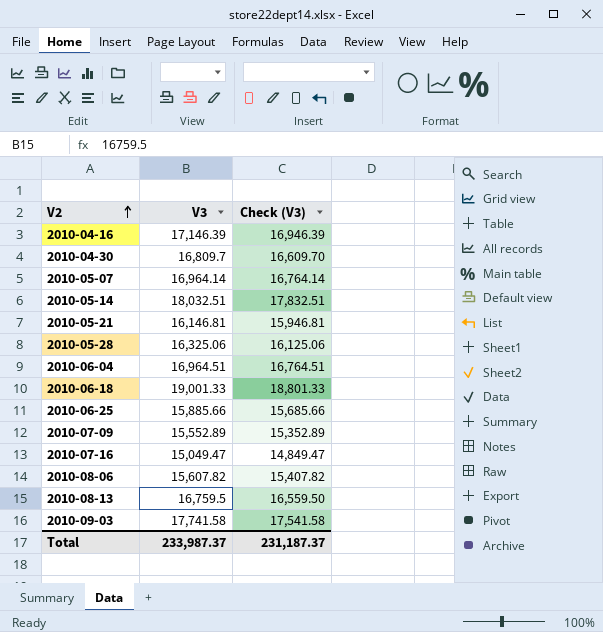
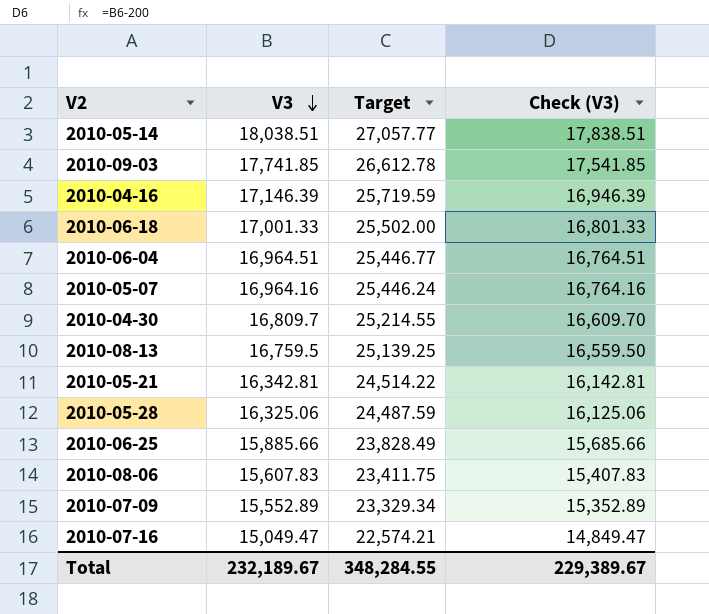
row order: V2 ascending -> V3 descending
column Target | formula: none -> [V3] * 1.5
2010-05-14 | V3: 18,032.51 -> 18,038.51
2010-05-14 | Check (V3): 17,832.51 -> 17,838.51
2010-09-03 | V3: 17,741.58 -> 17,741.85
2010-09-03 | Check (V3): 17,541.58 -> 17,541.85
2010-06-18 | V3: 19,001.33 -> 17,001.33
2010-06-18 | Check (V3): 18,801.33 -> 16,801.33
2010-05-07 | V3: 16,964.14 -> 16,964.16
2010-05-07 | Check (V3): 16,764.14 -> 16,764.16
2010-05-21 | V3: 16,146.81 -> 16,342.81
2010-05-21 | Check (V3): 15,946.81 -> 16,142.81
2010-08-06 | V3: 15,607.82 -> 15,607.83
2010-08-06 | Check (V3): 15,407.82 -> 15,407.83
Total | V3: 233,987.37 -> 232,189.67
Total | Check (V3): 231,187.37 -> 229,389.67

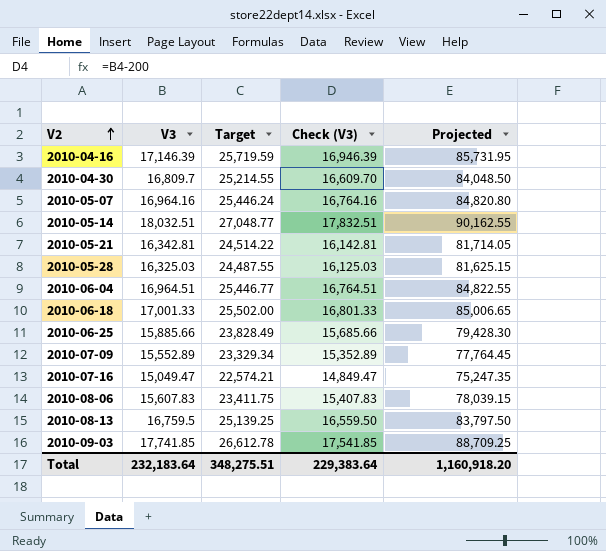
row order: V3 descending -> V2 ascending
column Projected | formula: none -> [V3] * 5
2010-05-14 | V3: 18,038.51 -> 18,032.51
2010-05-14 | Target: 27,057.77 -> 27,048.77
2010-05-14 | Check (V3): 17,838.51 -> 17,832.51
2010-05-28 | V3: 16,325.06 -> 16,325.03
2010-05-28 | Target: 24,487.59 -> 24,487.55
2010-05-28 | Check (V3): 16,125.06 -> 16,125.03
Total | V3: 232,189.67 -> 232,183.64
Total | Target: 348,284.55 -> 348,275.51
Total | Check (V3): 229,389.67 -> 229,383.64

